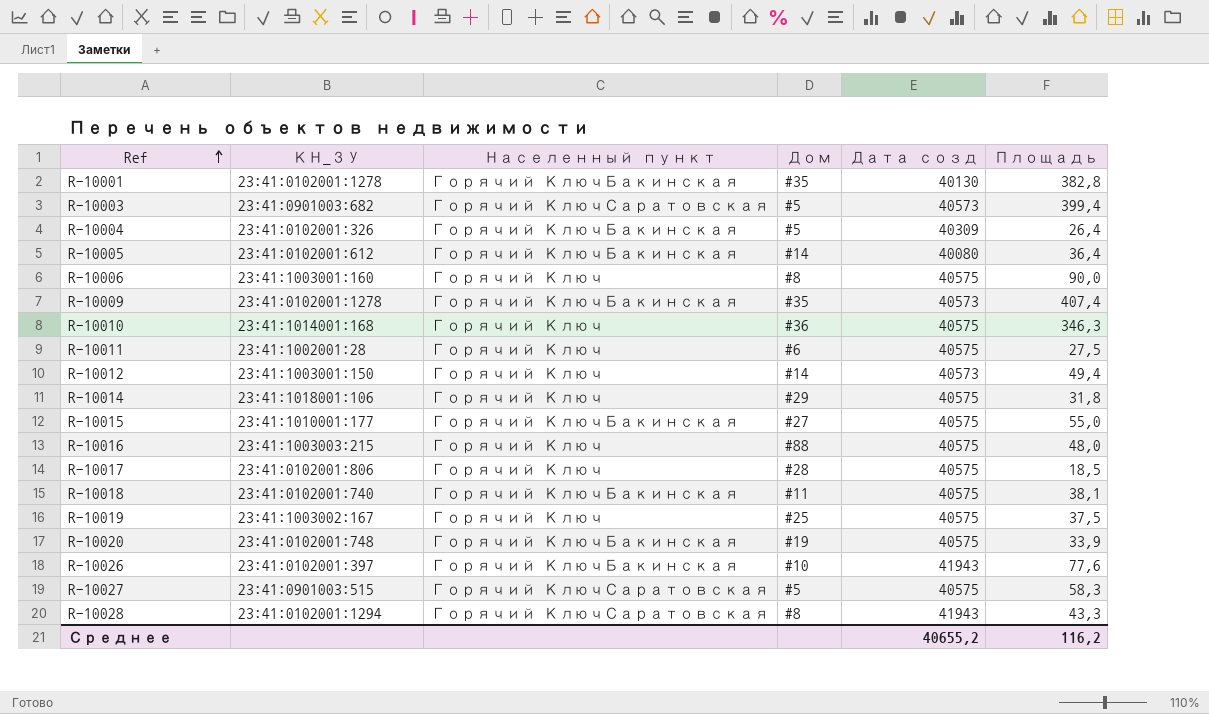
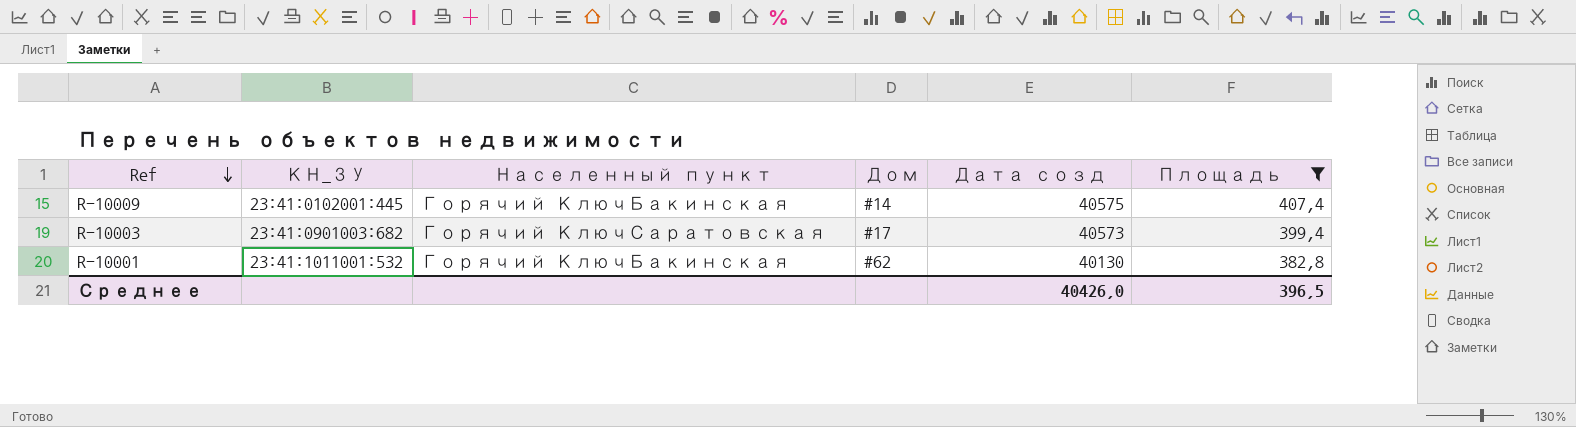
filter: none -> Площадь >= 382,8
row order: Ref ascending -> Ref descending
R-10009 | КН_ЗУ: 23:41:0102001:1278 -> 23:41:0102001:445
R-10009 | Дом: #35 -> #14
R-10009 | Дата созд: 40573 -> 40575
R-10003 | Дом: #5 -> #17
R-10001 | КН_ЗУ: 23:41:0102001:1278 -> 23:41:1011001:532
R-10001 | Дом: #35 -> #62
Среднее | Дата созд: 40655,2 -> 40426,0
Среднее | Площадь: 116,2 -> 396,5

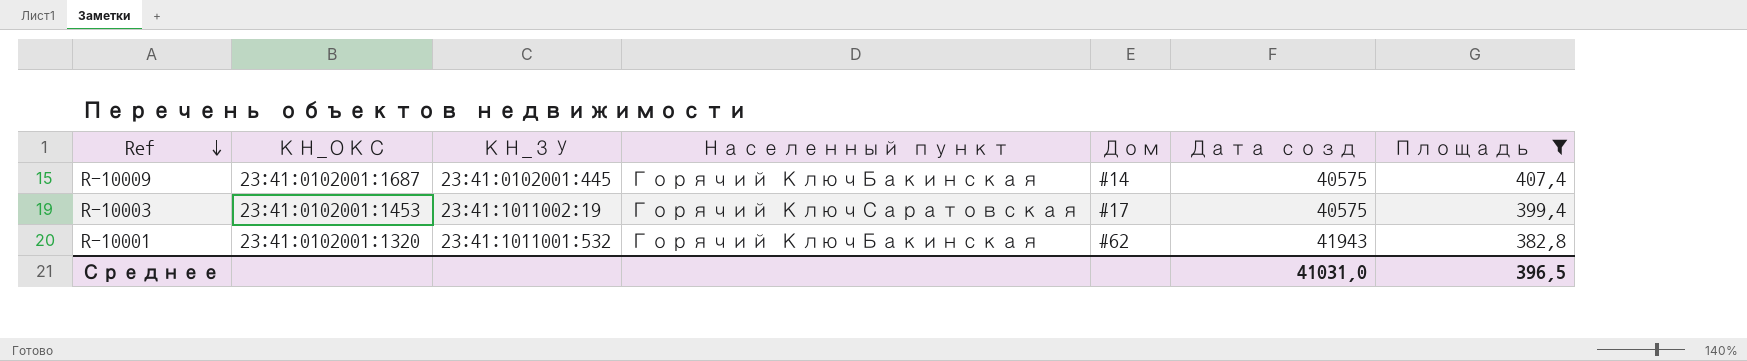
column КН_ОКС | position: none -> 2
R-10003 | КН_ЗУ: 23:41:0901003:682 -> 23:41:1011002:19
R-10003 | Дата созд: 40573 -> 40575
R-10001 | Дата созд: 40130 -> 41943
Среднее | Дата созд: 40426,0 -> 41031,0

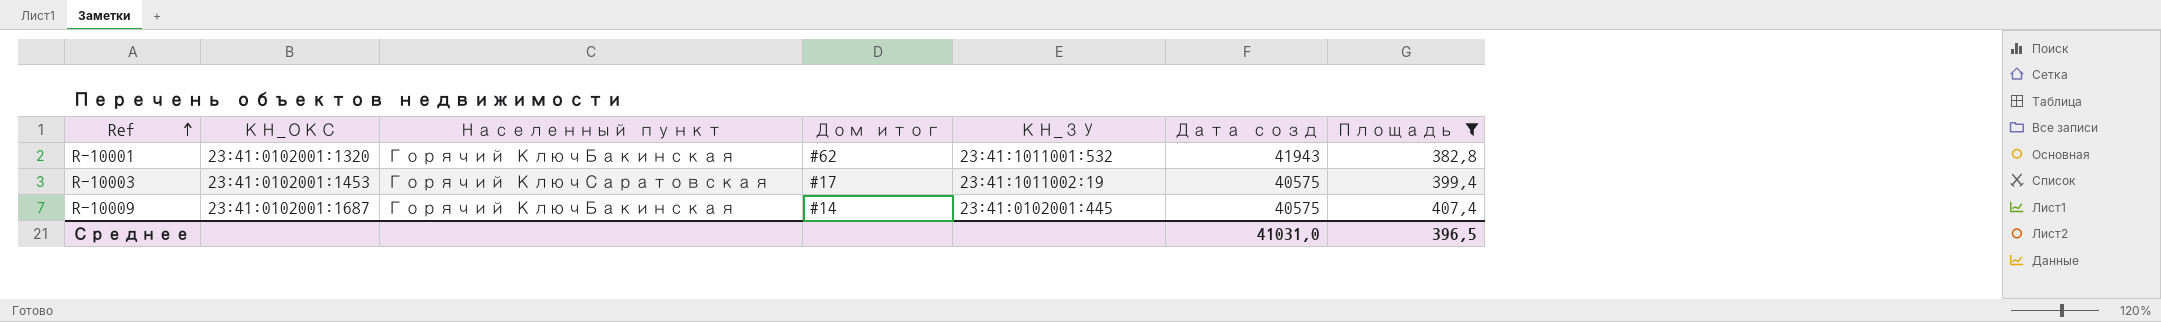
row order: Ref descending -> Ref ascending
column name: Дом -> Дом итог
column КН_ЗУ | position: 3 -> 5

